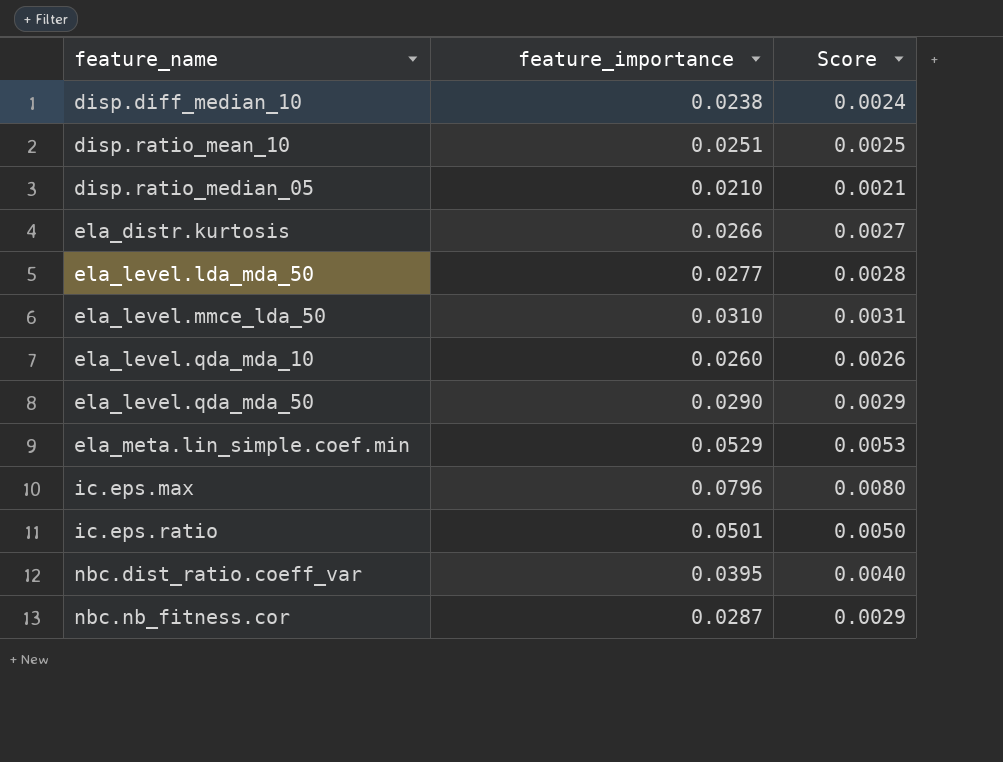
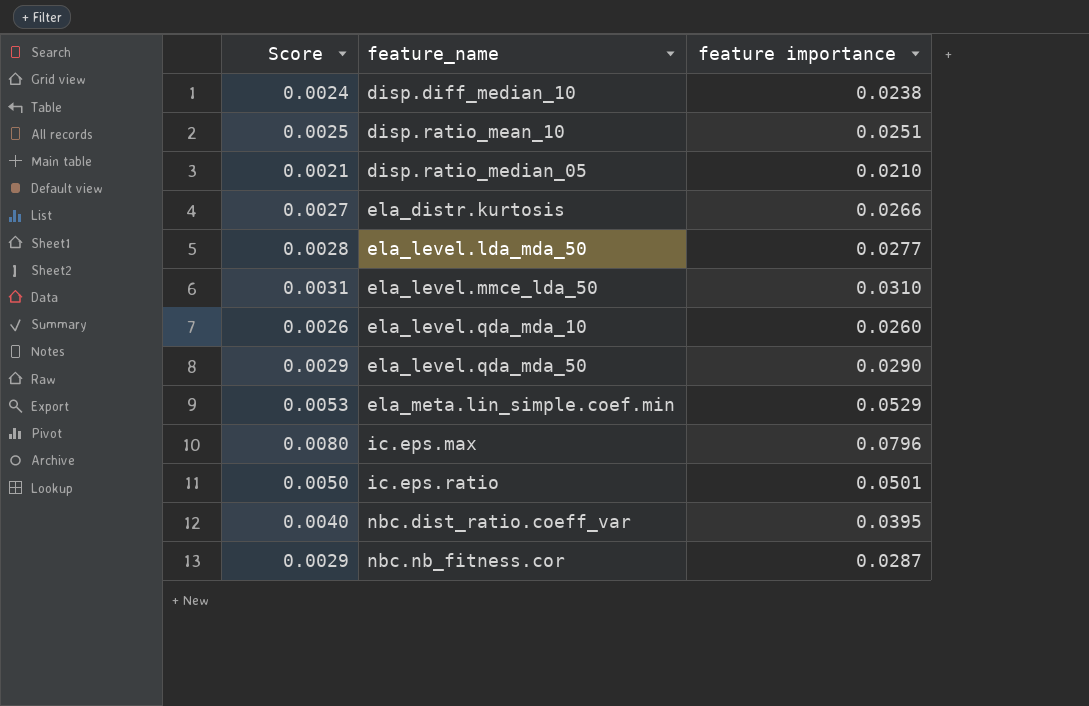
column Score | position: 3 -> 1
column name: feature_importance -> feature importance

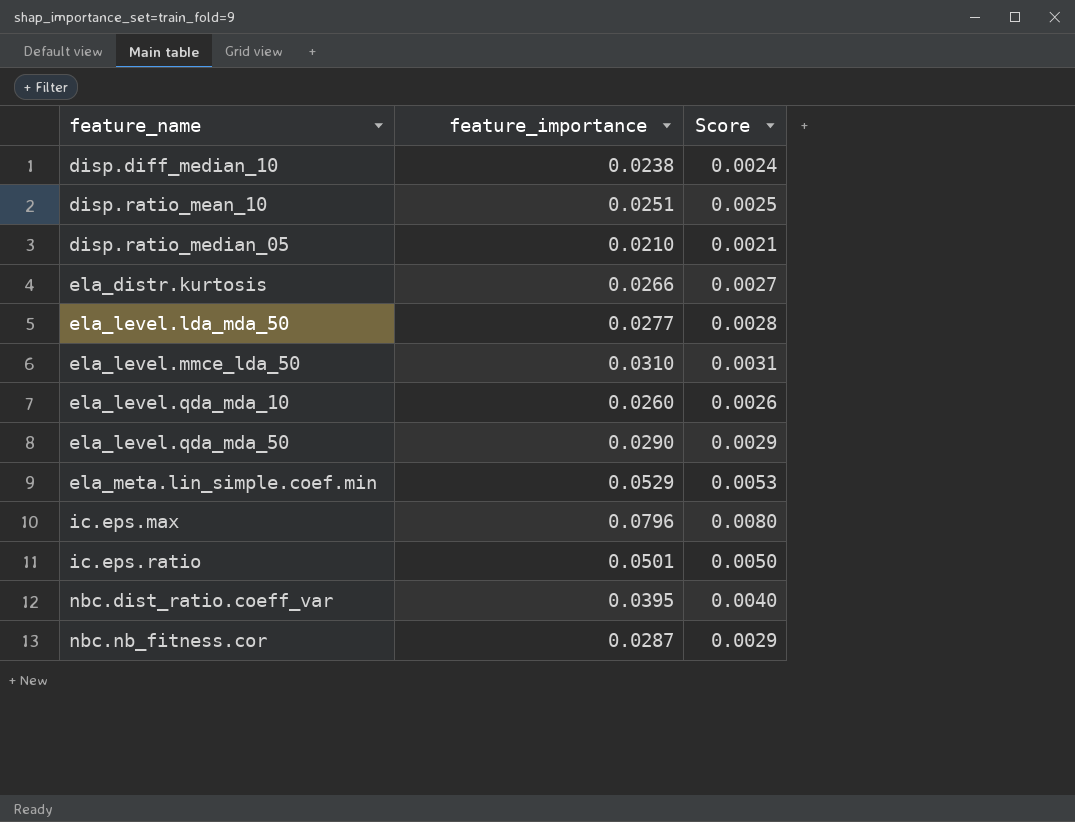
column name: feature importance -> feature_importance
column Score | position: 1 -> 3

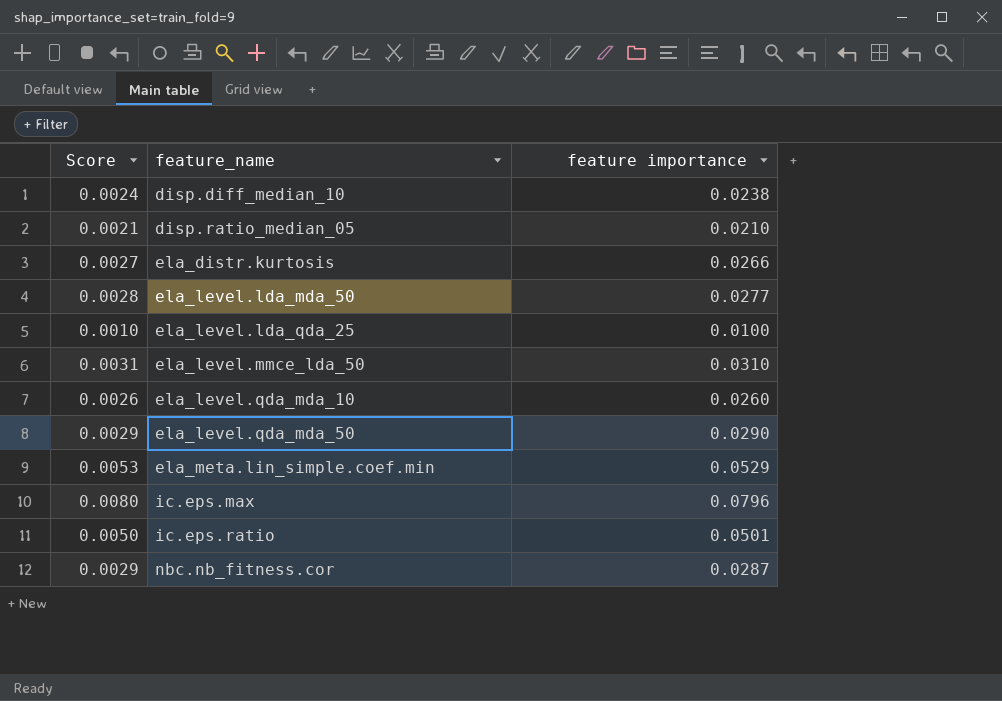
column Score | position: 3 -> 1
column name: feature_importance -> feature importance
row disp.ratio_mean_10: 0.0251 | 0.0025 -> none
row nbc.dist_ratio.coeff_var: 0.0395 | 0.0040 -> none
row ela_level.lda_qda_25: none -> 0.0010 | 0.0100

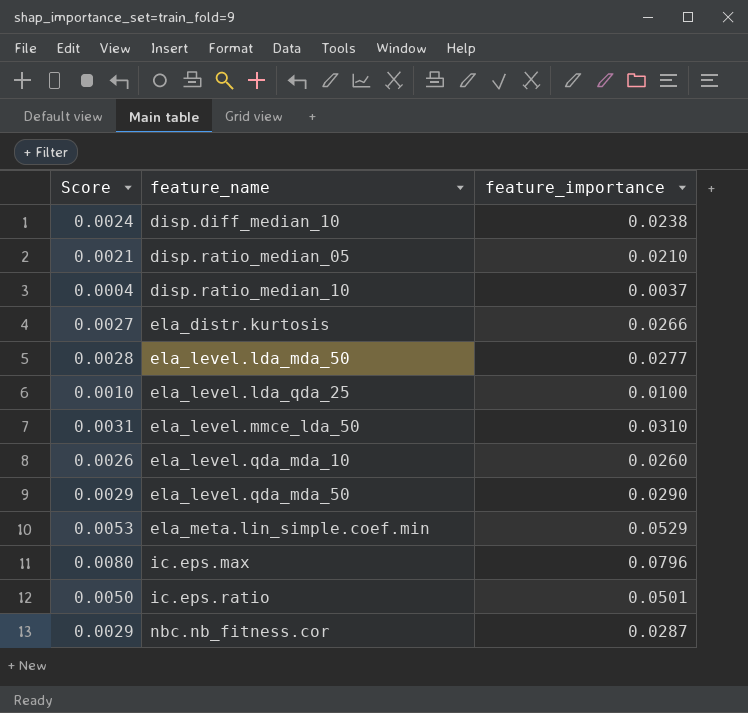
column name: feature importance -> feature_importance
row disp.ratio_median_10: none -> 0.0004 | 0.0037

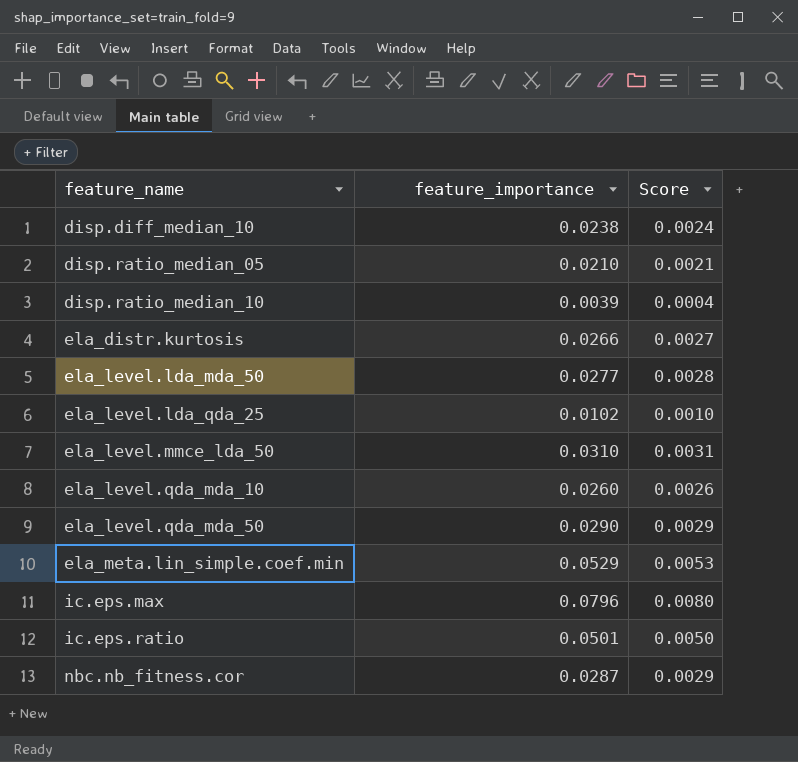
column Score | position: 1 -> 3
disp.ratio_median_10 | feature_importance: 0.0037 -> 0.0039
ela_level.lda_qda_25 | feature_importance: 0.0100 -> 0.0102

